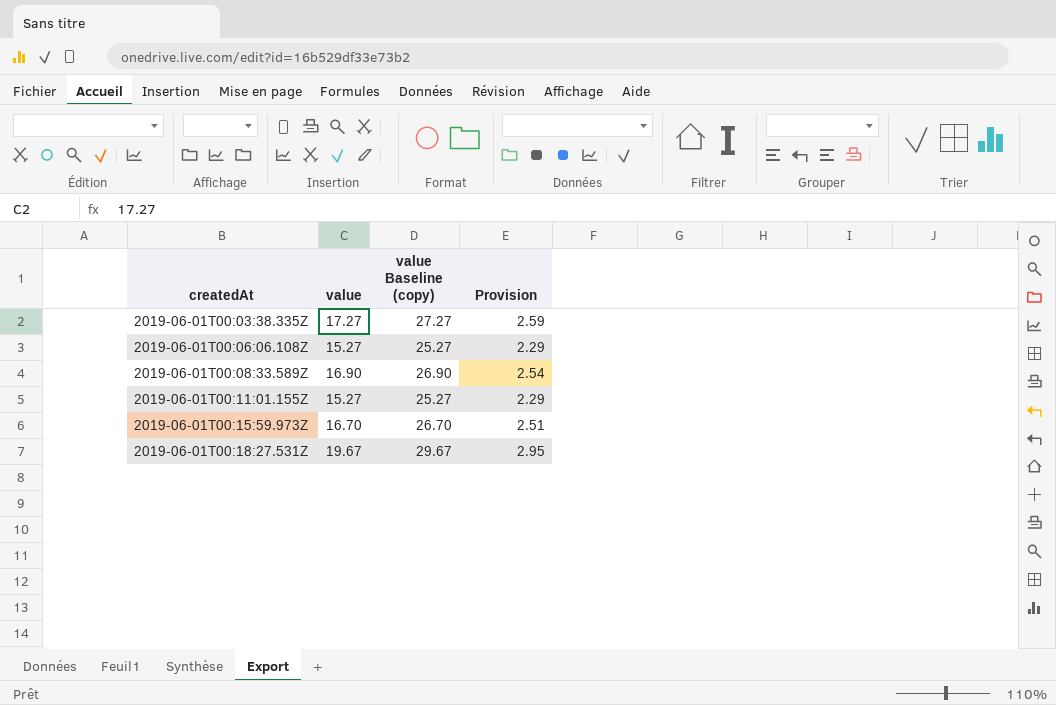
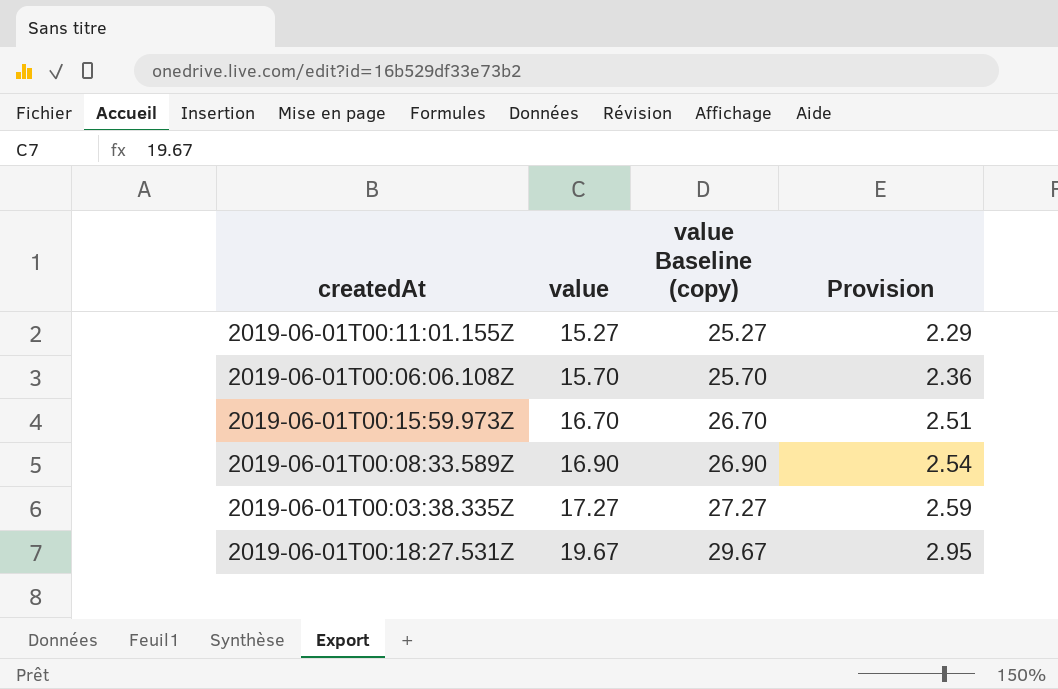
row order: createdAt ascending -> value ascending
2019-06-01T00:06:06.108Z | value: 15.27 -> 15.70
2019-06-01T00:06:06.108Z | value Baseline (copy): 25.27 -> 25.70
2019-06-01T00:06:06.108Z | Provision: 2.29 -> 2.36

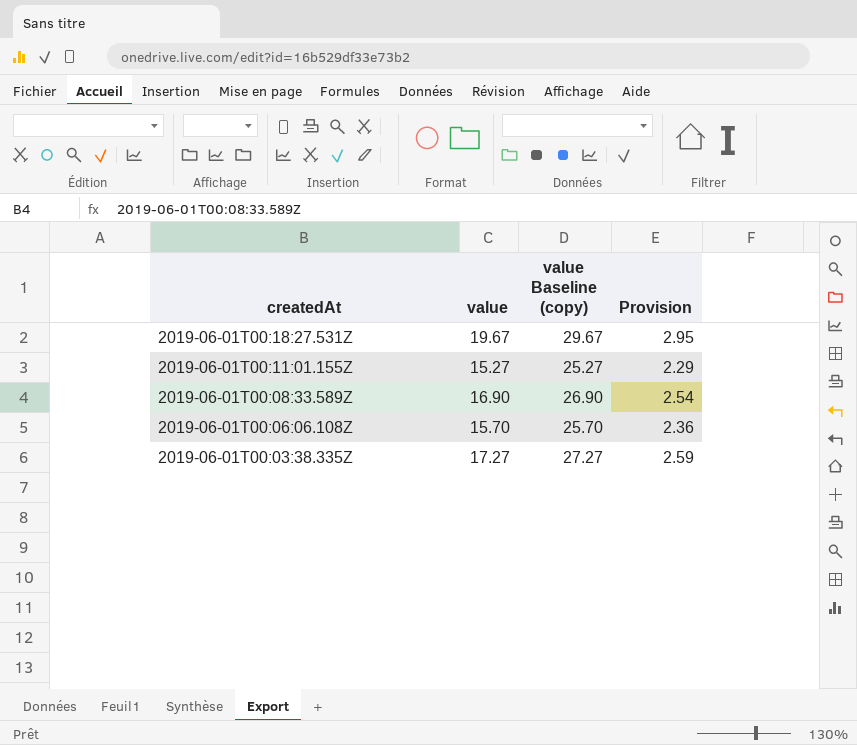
row order: value ascending -> createdAt descending
row 2019-06-01T00:15:59.973Z: 16.70 | 26.70 | 2.51 -> none

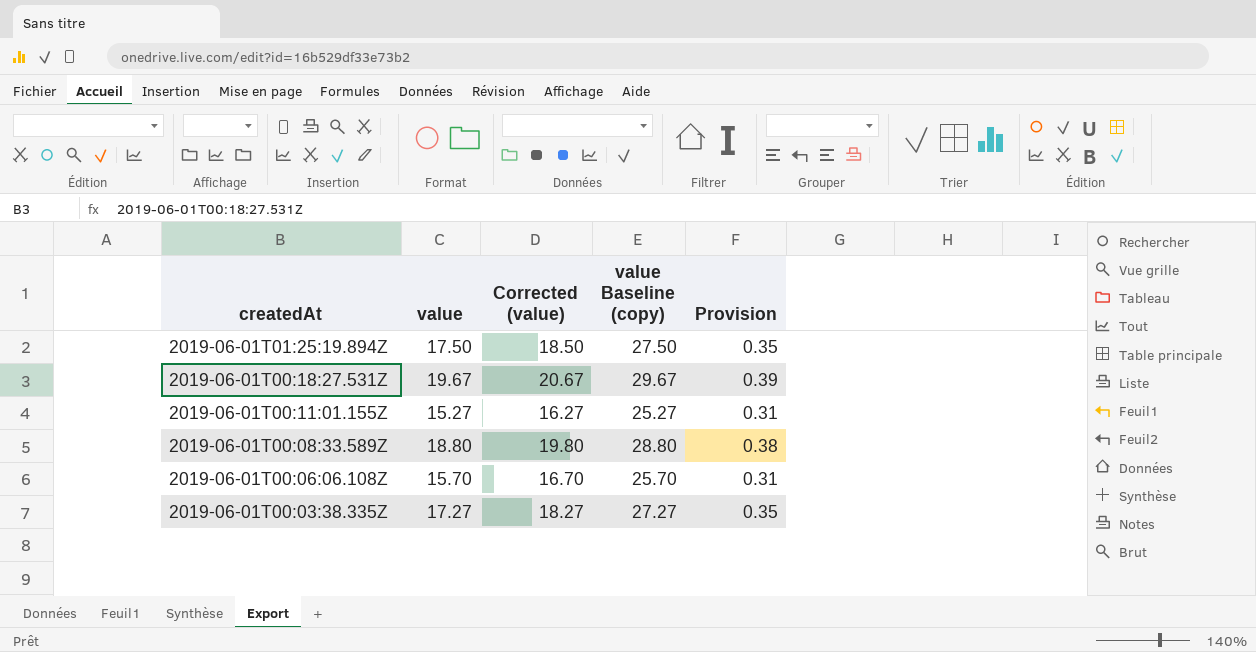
column Corrected (value) | formula: none -> [value] + 1
column Provision | formula: [value] * 0.15 -> [value] * 0.02
row 2019-06-01T01:25:19.894Z: none -> 17.50 | 18.50 | 27.50 | 0.35
2019-06-01T00:08:33.589Z | value: 16.90 -> 18.80
2019-06-01T00:08:33.589Z | value Baseline (copy): 26.90 -> 28.80

